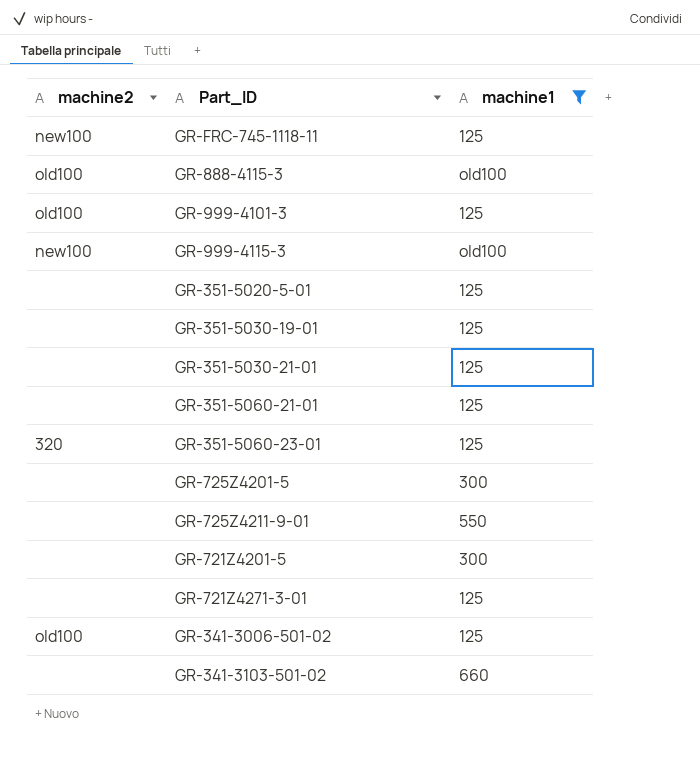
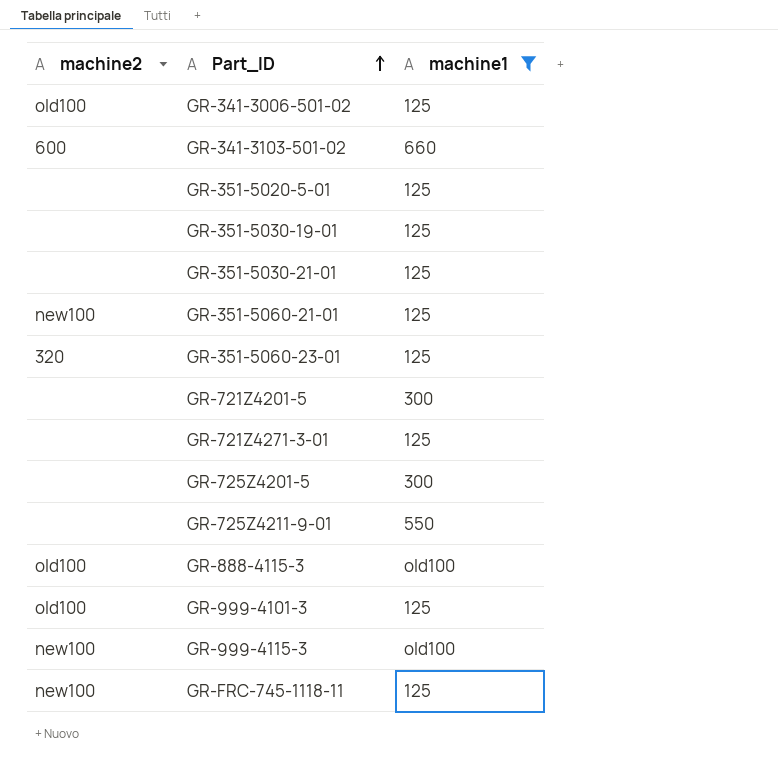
row order: none -> Part_ID ascending
GR-341-3103-501-02 | machine2: none -> 600
GR-351-5060-21-01 | machine2: none -> new100

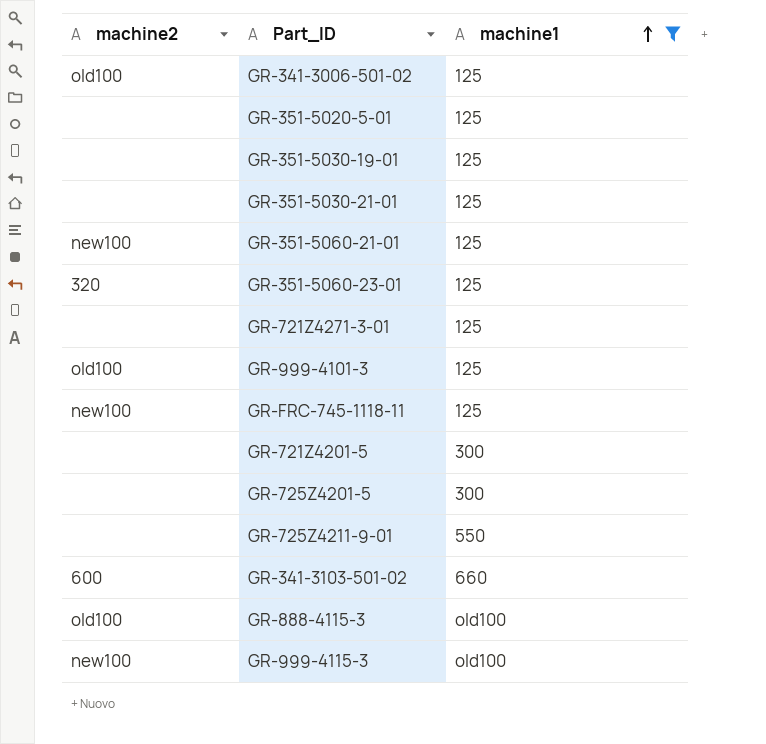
row order: Part_ID ascending -> machine1 ascending

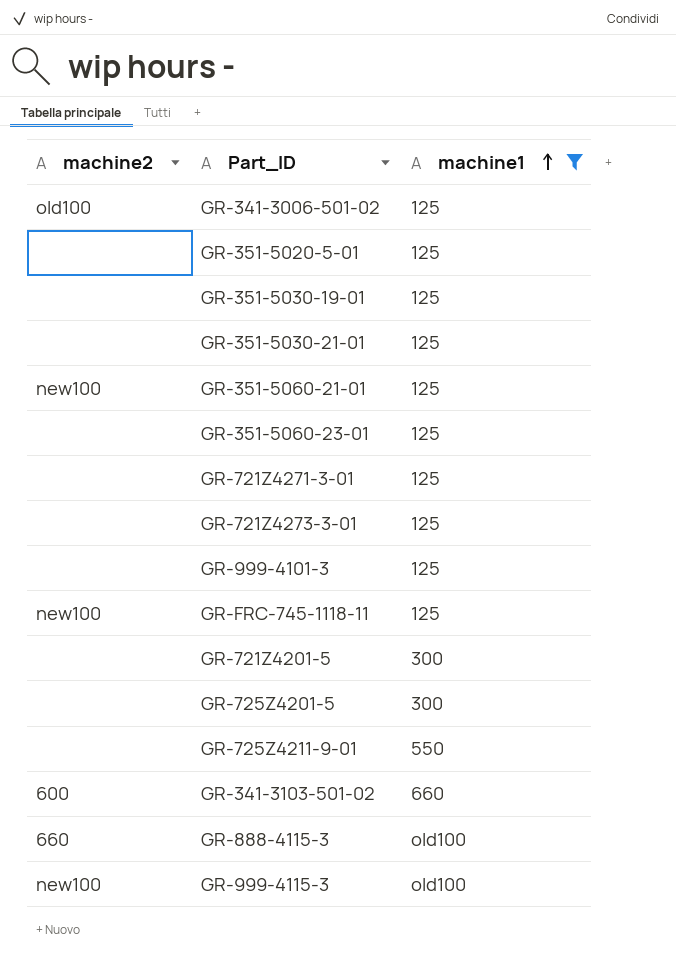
GR-351-5060-23-01 | machine2: 320 -> none
row GR-721Z4273-3-01: none -> none | 125
GR-999-4101-3 | machine2: old100 -> none
GR-888-4115-3 | machine2: old100 -> 660

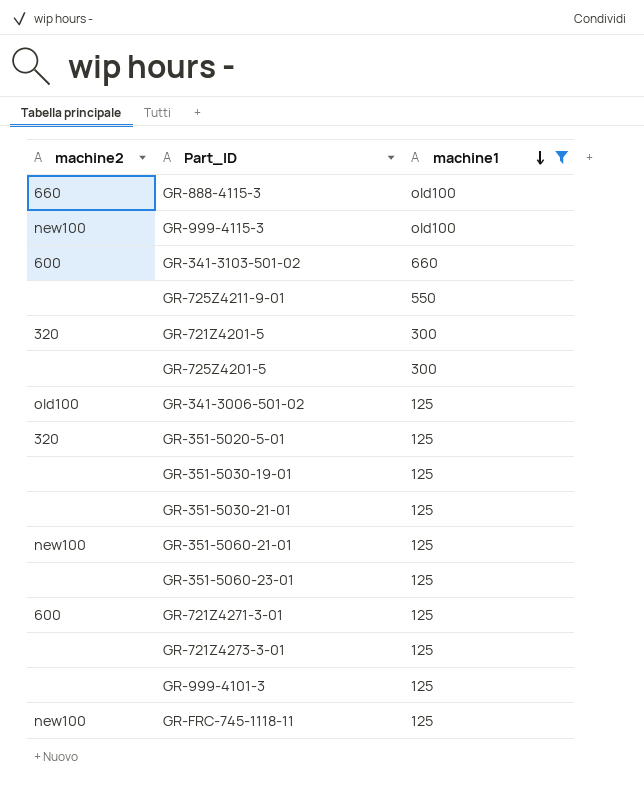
row order: machine1 ascending -> machine1 descending
GR-721Z4201-5 | machine2: none -> 320
GR-351-5020-5-01 | machine2: none -> 320
GR-721Z4271-3-01 | machine2: none -> 600

